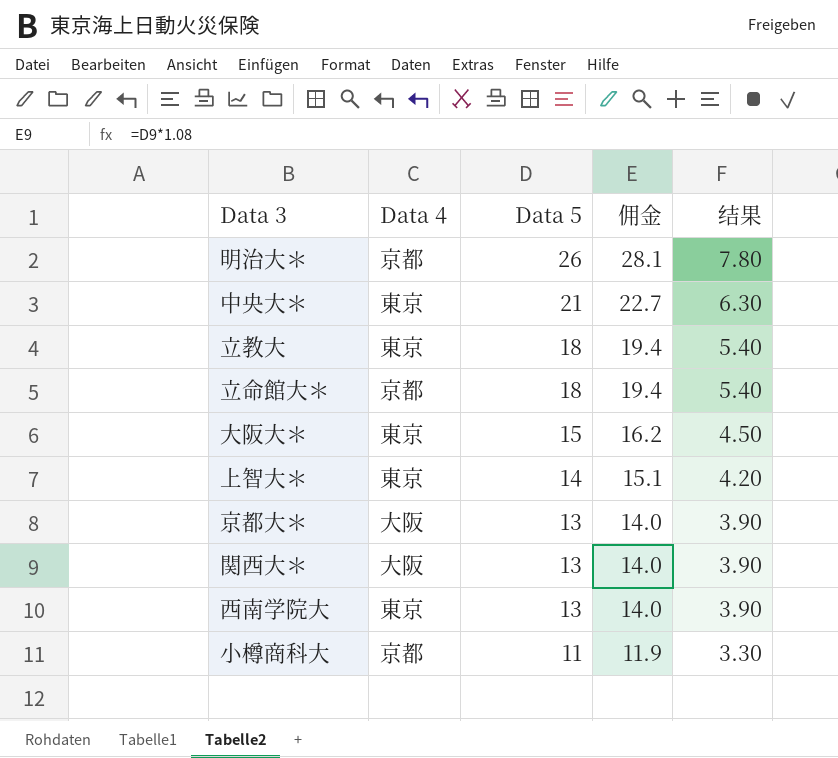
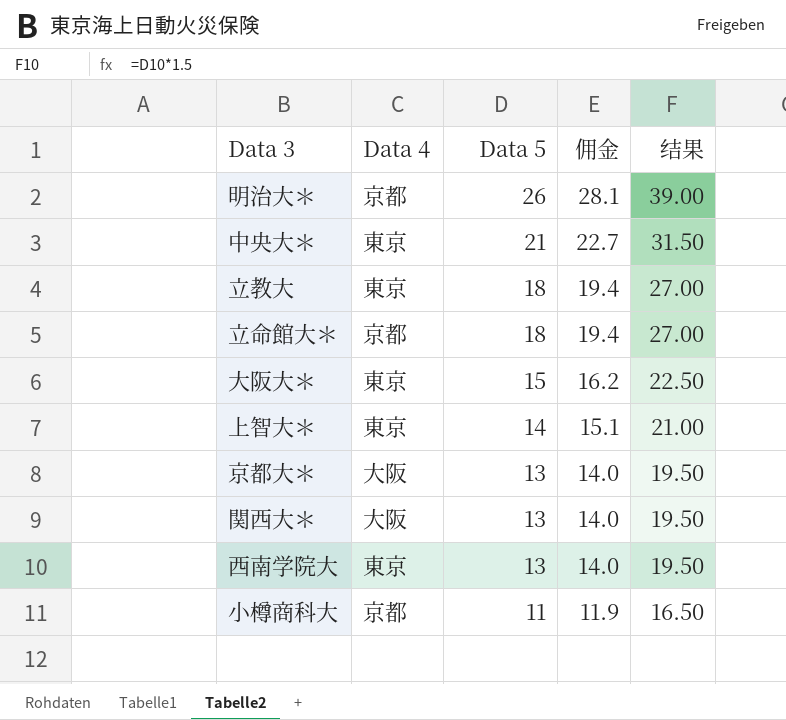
column 结果 | formula: [Data 5] * 0.3 -> [Data 5] * 1.5

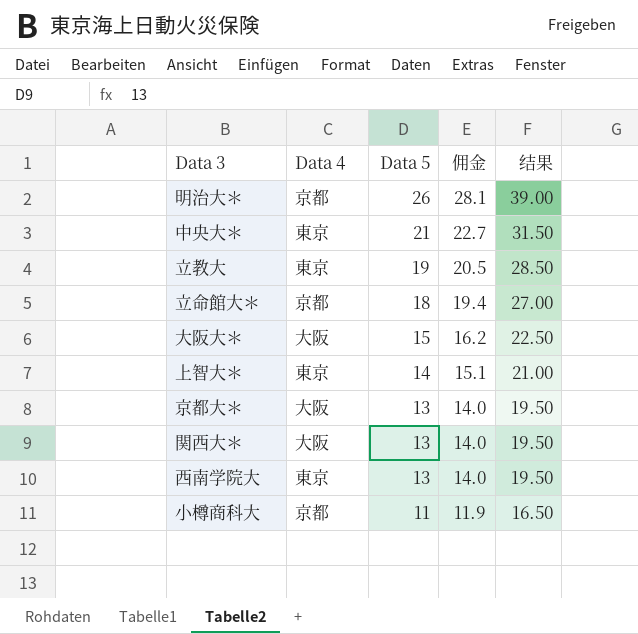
立教大 | Data 5: 18 -> 19
立教大 | 佣金: 19.4 -> 20.5
立教大 | 结果: 27.00 -> 28.50
大阪大＊ | Data 4: 東京 -> 大阪

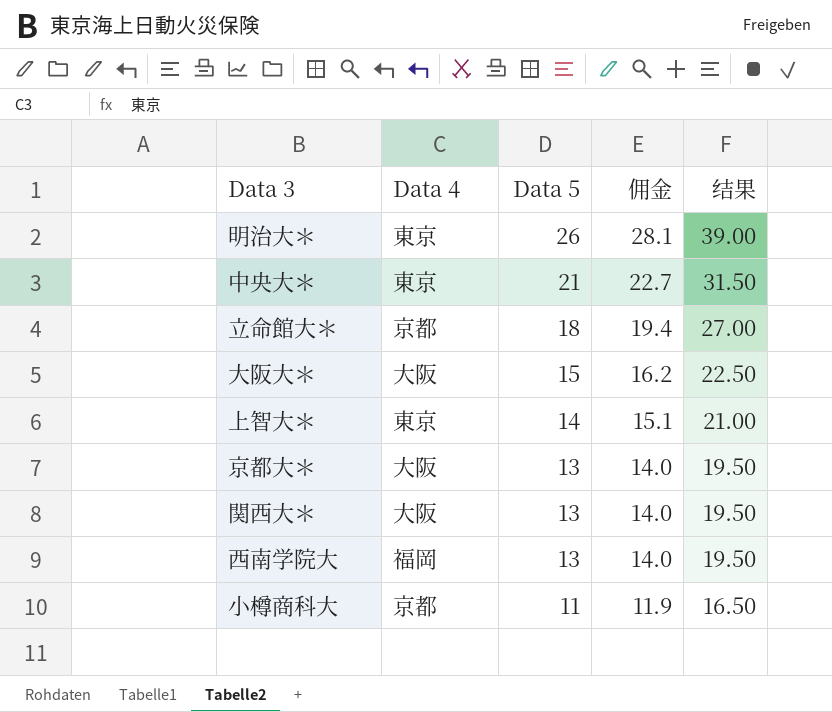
row 立教大: 東京 | 19 | 20.5 | 28.50 -> none
明治大＊ | Data 4: 京都 -> 東京
西南学院大 | Data 4: 東京 -> 福岡

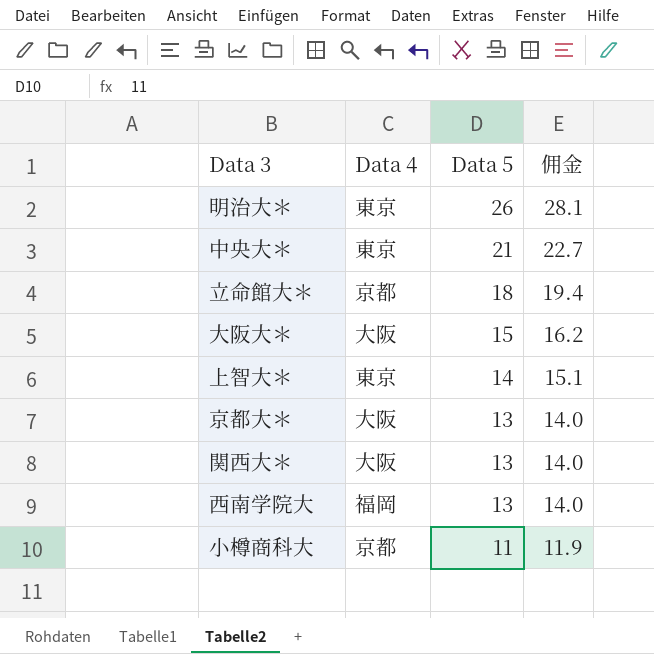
column 结果 | formula: [Data 5] * 1.5 -> none

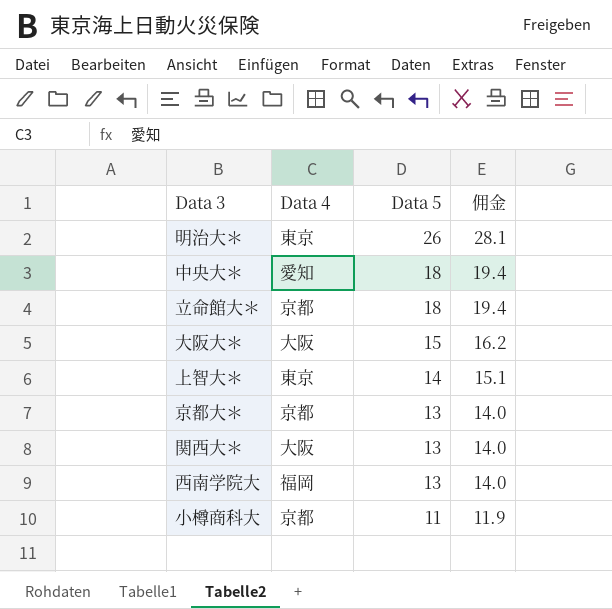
中央大＊ | Data 4: 東京 -> 愛知
中央大＊ | Data 5: 21 -> 18
中央大＊ | 佣金: 22.7 -> 19.4
京都大＊ | Data 4: 大阪 -> 京都

